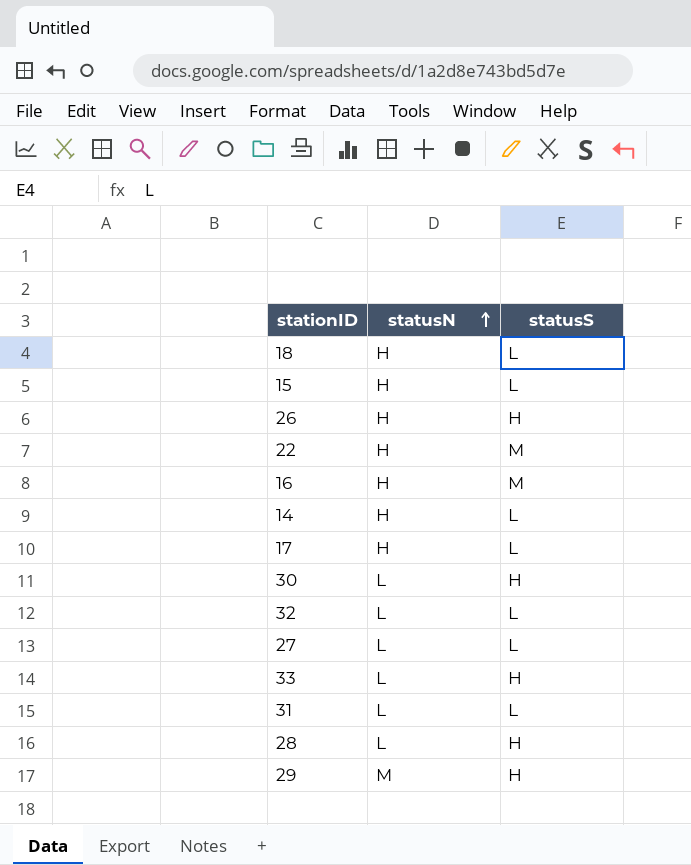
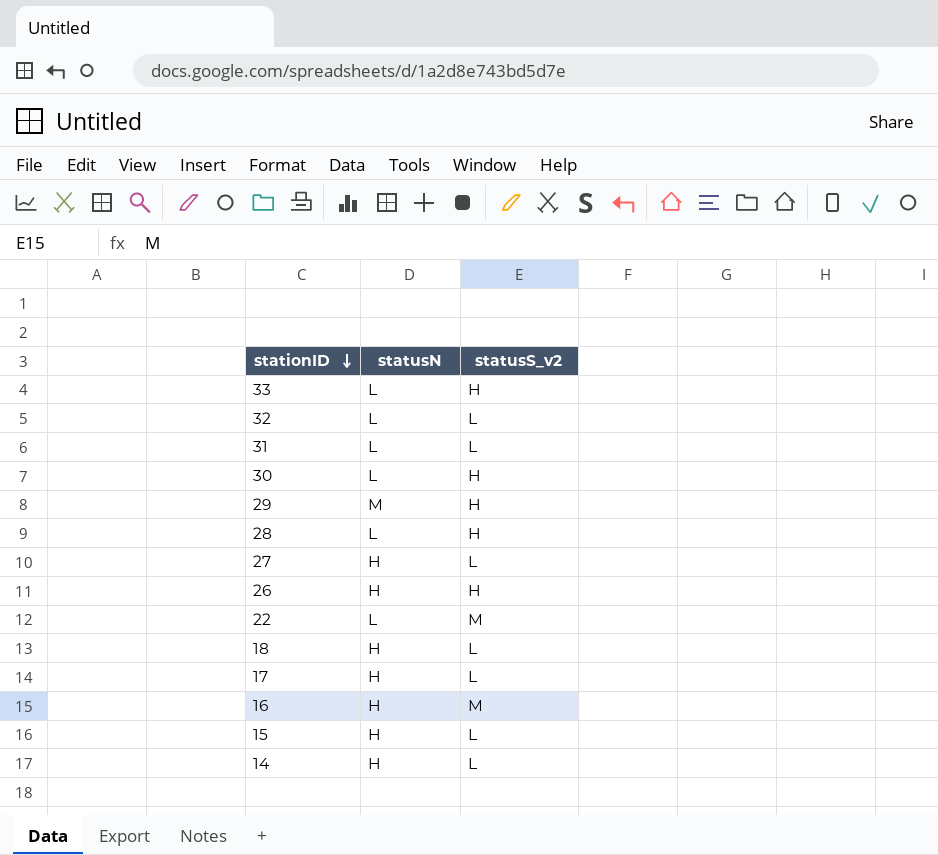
row order: statusN ascending -> stationID descending
column name: statusS -> statusS_v2
27 | statusN: L -> H
22 | statusN: H -> L

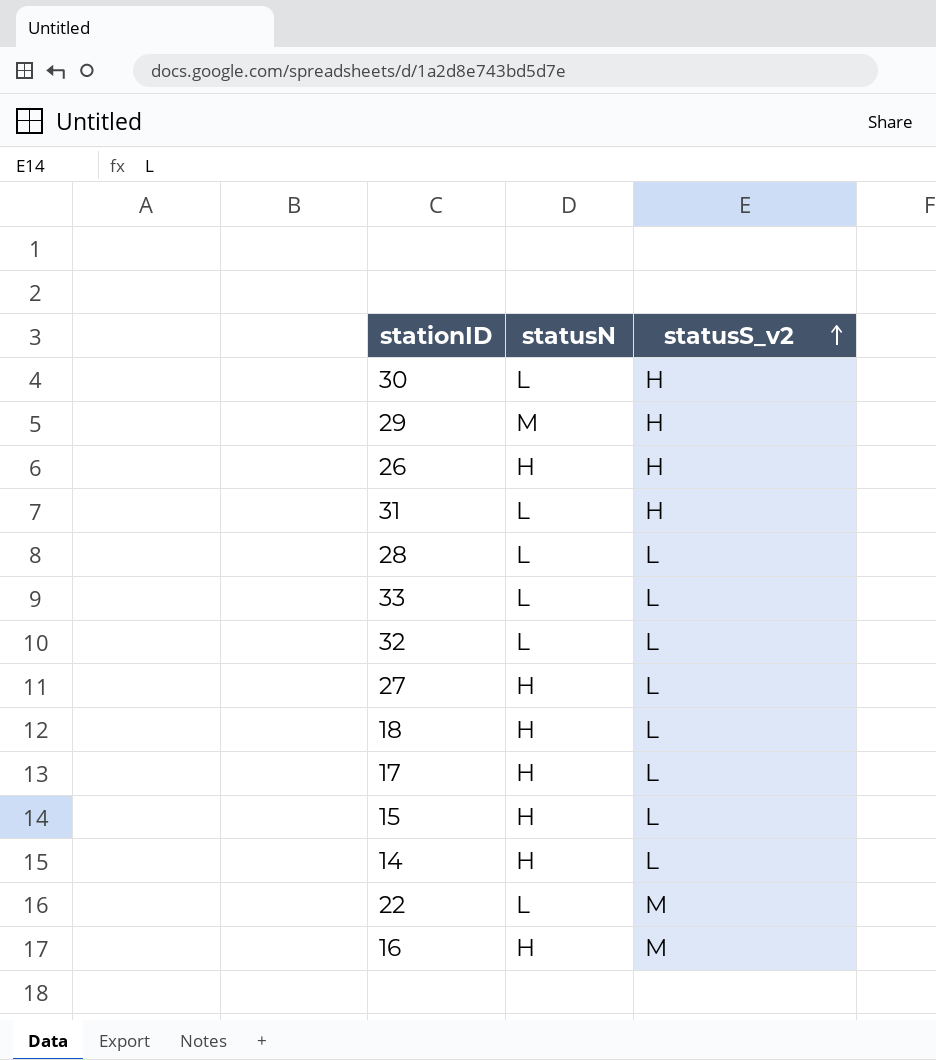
row order: stationID descending -> statusS_v2 ascending
31 | statusS_v2: L -> H
28 | statusS_v2: H -> L
33 | statusS_v2: H -> L

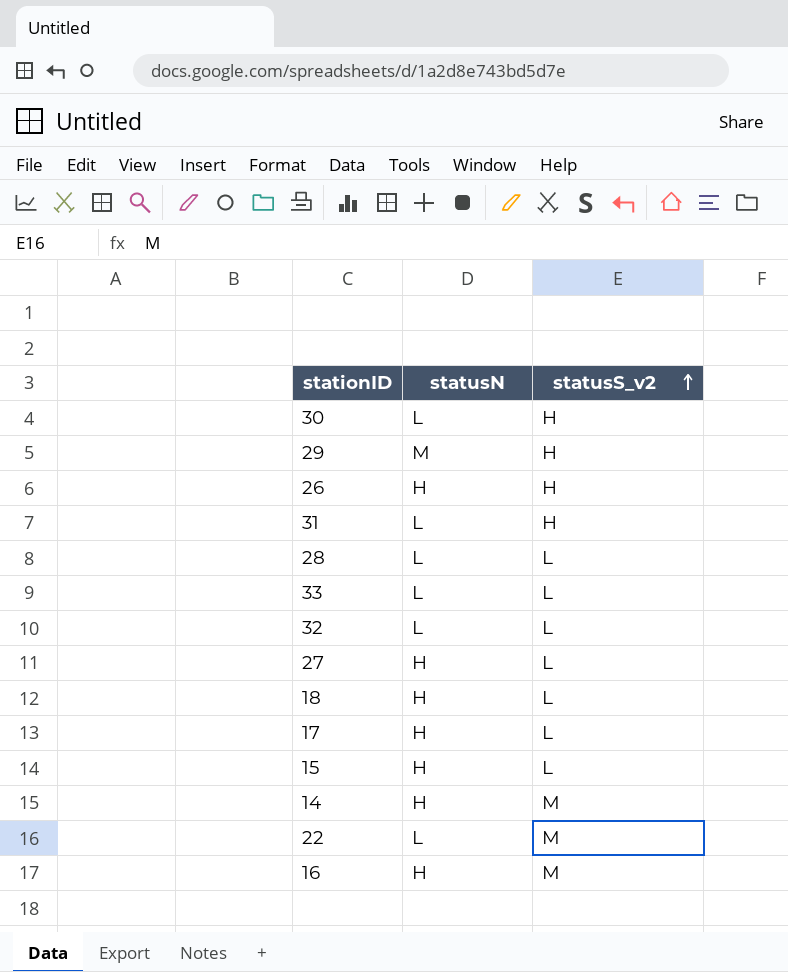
14 | statusS_v2: L -> M

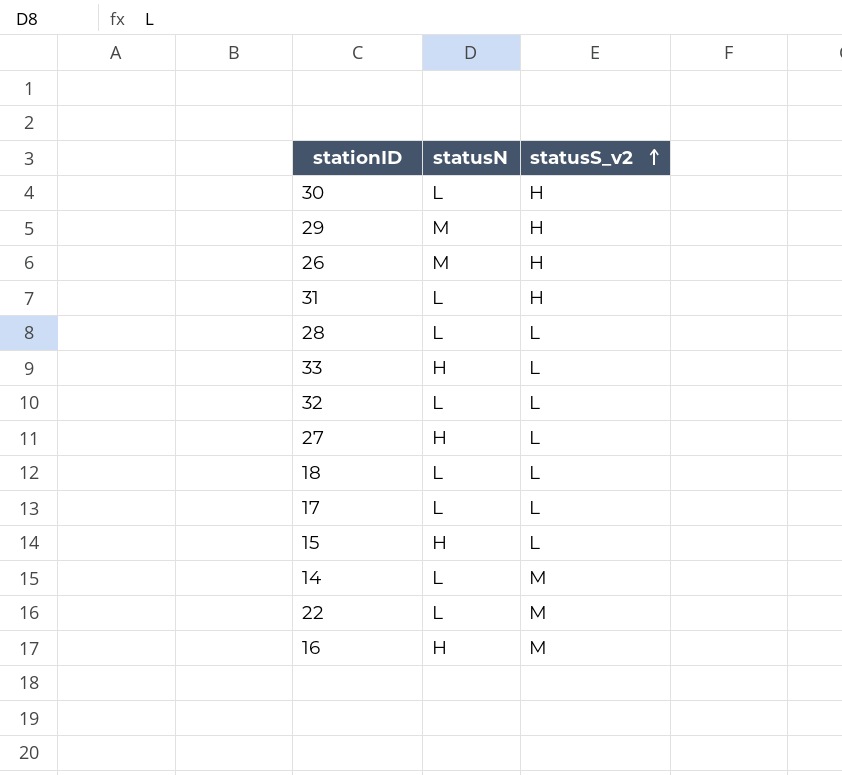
26 | statusN: H -> M
33 | statusN: L -> H
18 | statusN: H -> L
17 | statusN: H -> L
14 | statusN: H -> L

